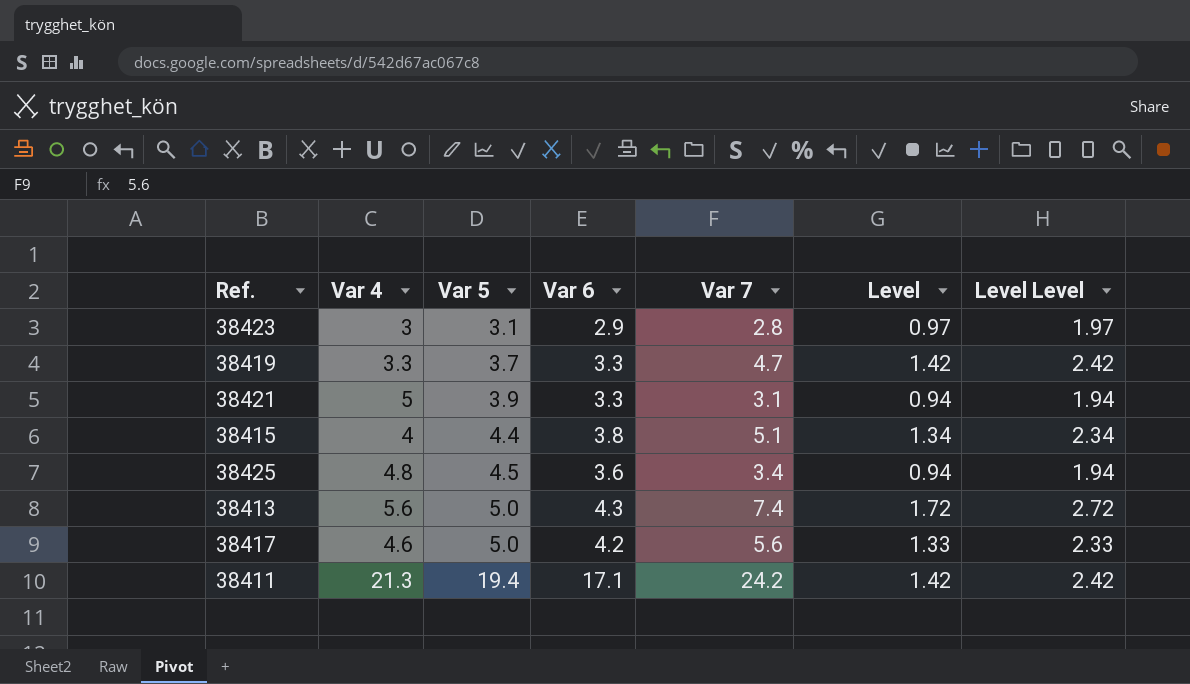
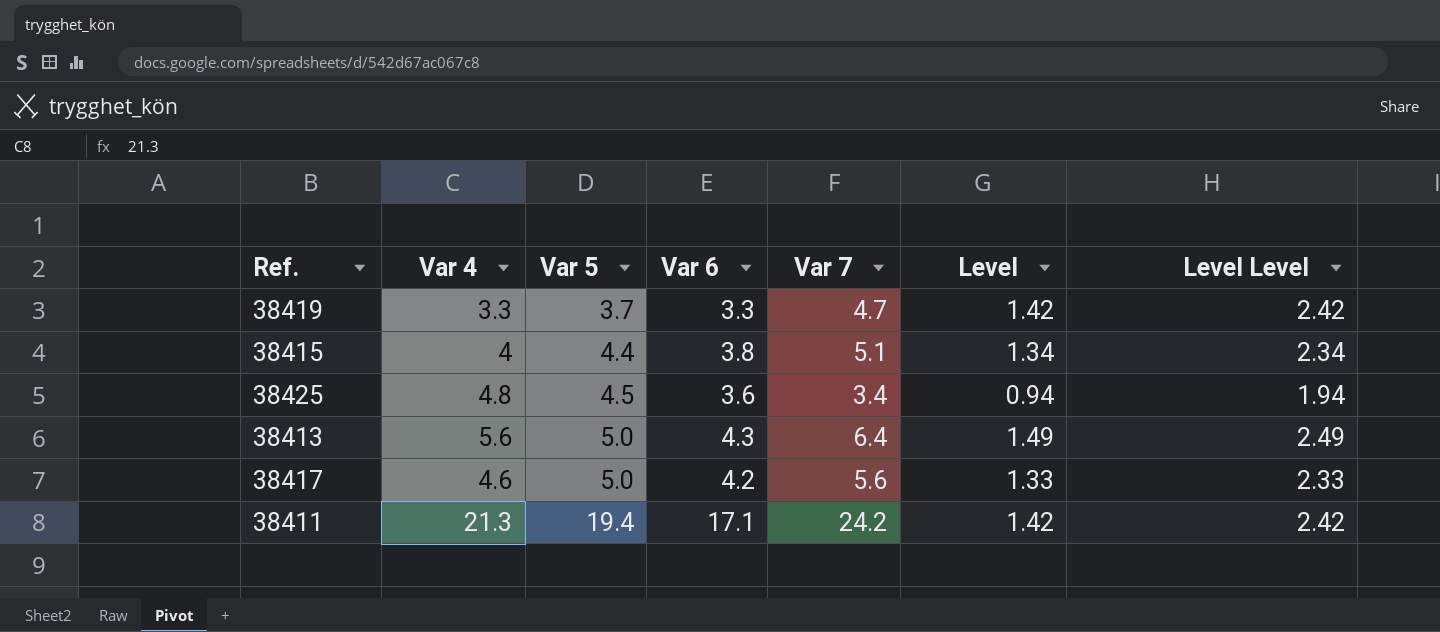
row 38423: 3 | 3.1 | 2.9 | 2.8 | 0.97 | 1.97 -> none
row 38421: 5 | 3.9 | 3.3 | 3.1 | 0.94 | 1.94 -> none
38413 | Var 7: 7.4 -> 6.4
38413 | Level: 1.72 -> 1.49
38413 | Level Level: 2.72 -> 2.49

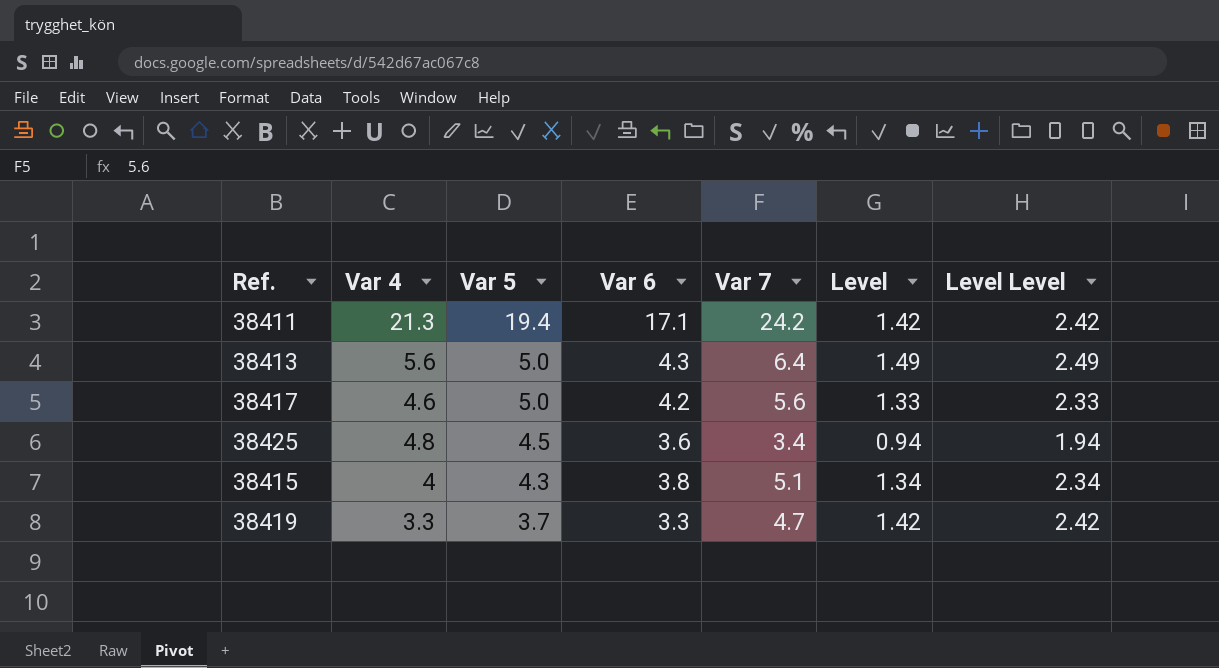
row order: Var 5 ascending -> Var 5 descending
38415 | Var 5: 4.4 -> 4.3

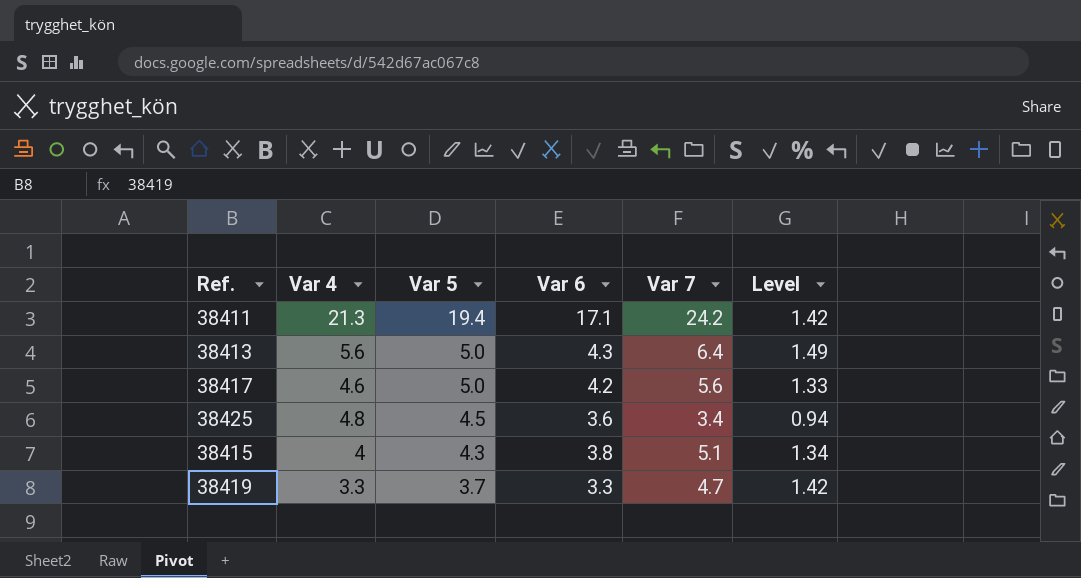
column Level Level | formula: [Level] + 1 -> none

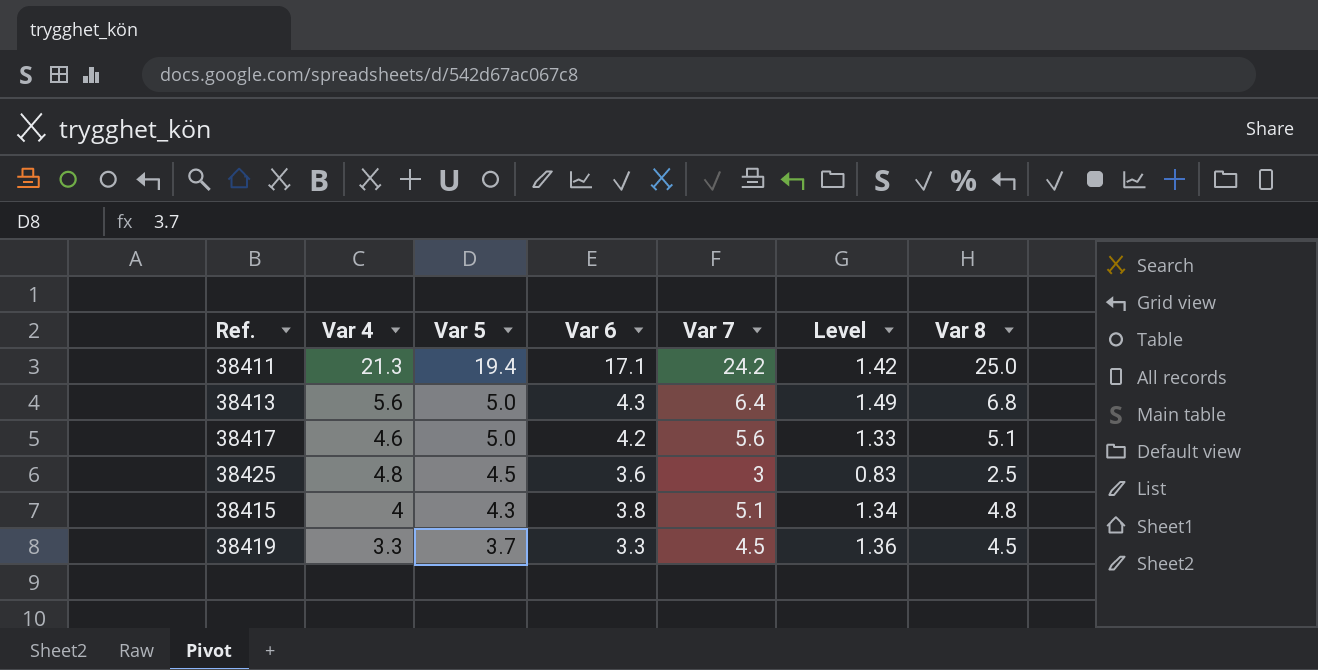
column Var 8 | position: none -> 7
38425 | Var 7: 3.4 -> 3
38425 | Level: 0.94 -> 0.83
38419 | Var 7: 4.7 -> 4.5
38419 | Level: 1.42 -> 1.36

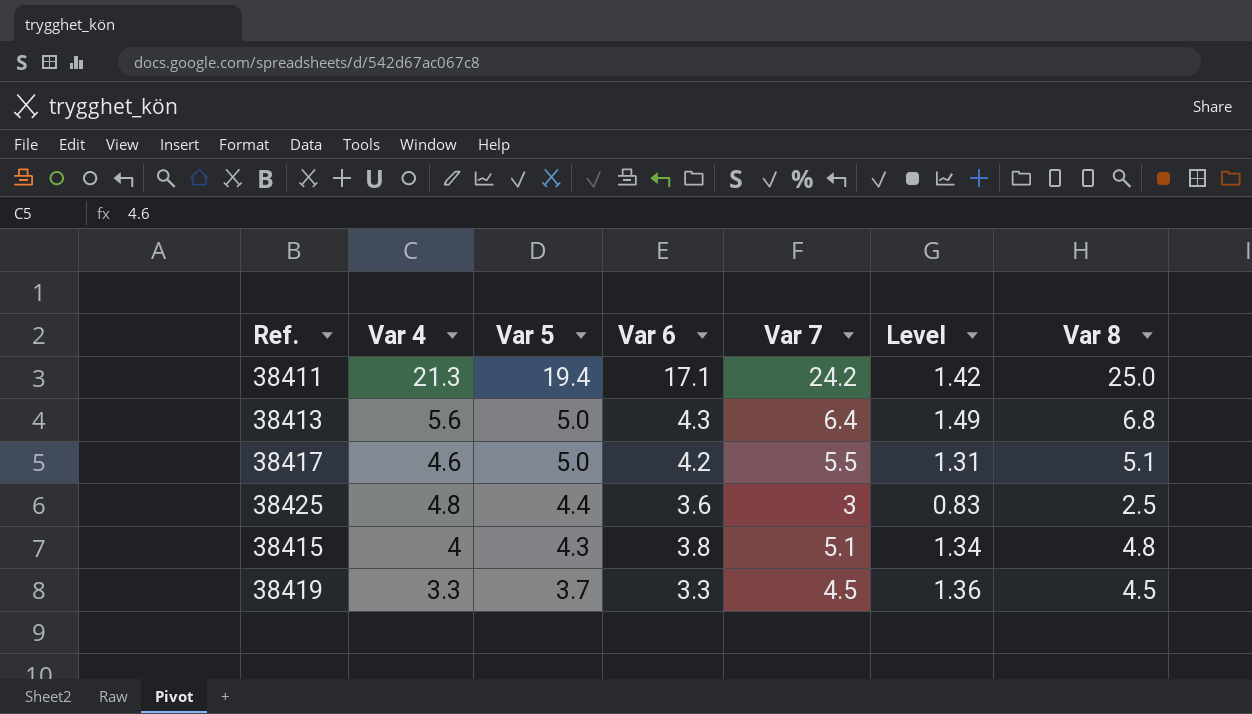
38417 | Var 7: 5.6 -> 5.5
38417 | Level: 1.33 -> 1.31
38425 | Var 5: 4.5 -> 4.4

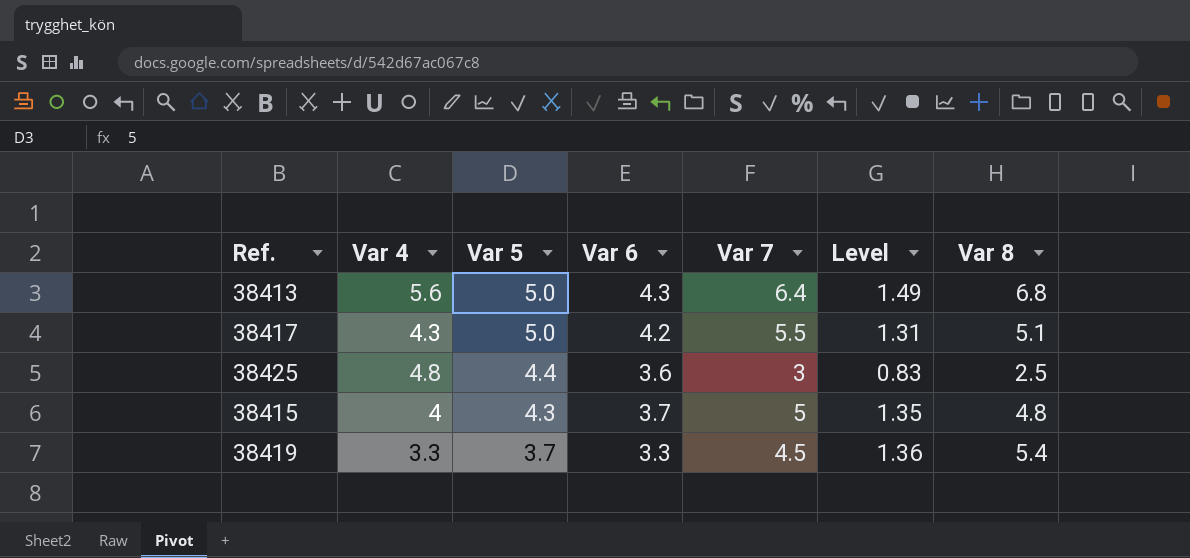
row 38411: 21.3 | 19.4 | 17.1 | 24.2 | 1.42 | 25.0 -> none
38417 | Var 4: 4.6 -> 4.3
38415 | Var 6: 3.8 -> 3.7
38415 | Var 7: 5.1 -> 5
38415 | Level: 1.34 -> 1.35
38419 | Var 8: 4.5 -> 5.4

